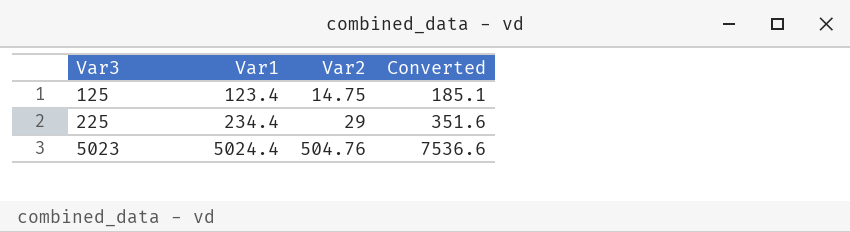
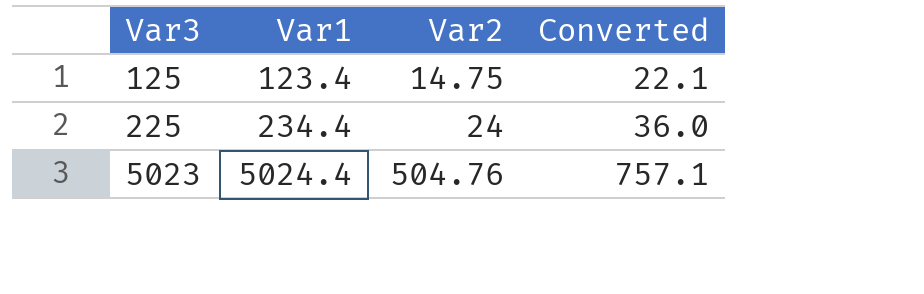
column Converted | formula: [Var1] * 1.5 -> [Var2] * 1.5
225 | Var2: 29 -> 24

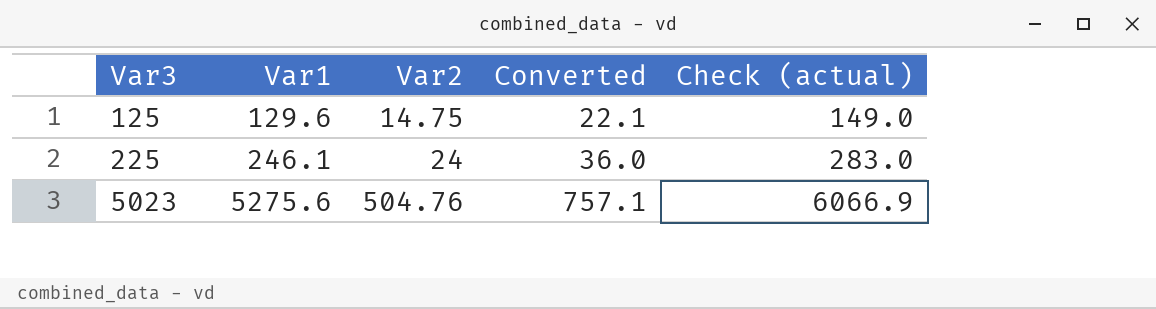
column Check (actual) | formula: none -> [Var1] * 1.15
125 | Var1: 123.4 -> 129.6
225 | Var1: 234.4 -> 246.1
5023 | Var1: 5024.4 -> 5275.6

